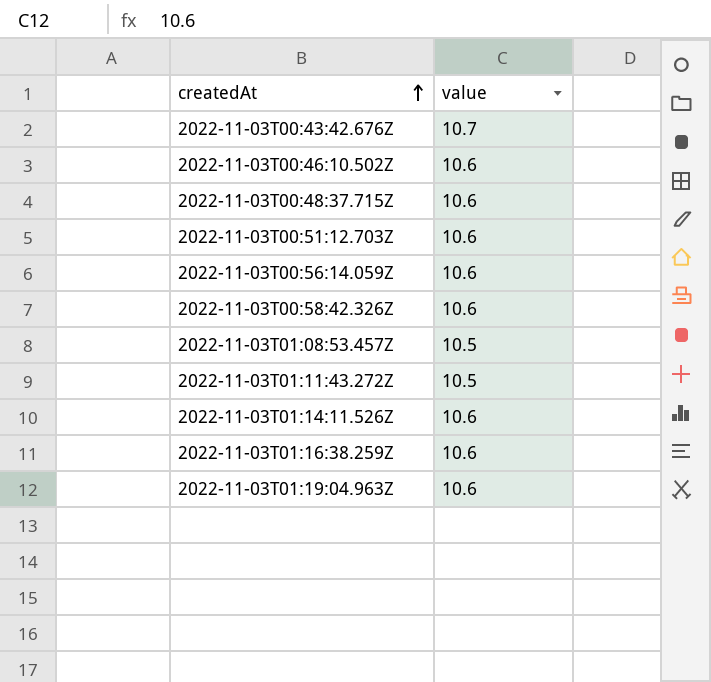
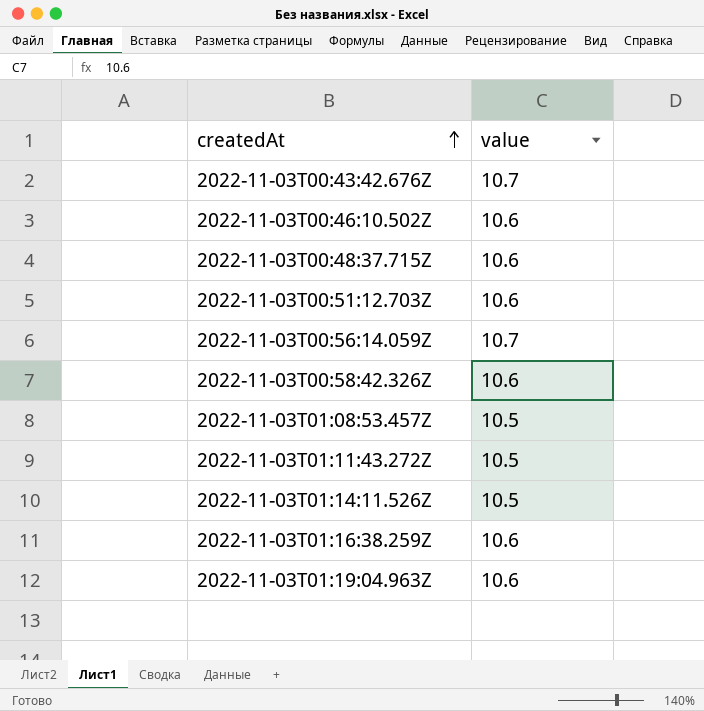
2022-11-03T00:56:14.059Z | value: 10.6 -> 10.7
2022-11-03T01:14:11.526Z | value: 10.6 -> 10.5

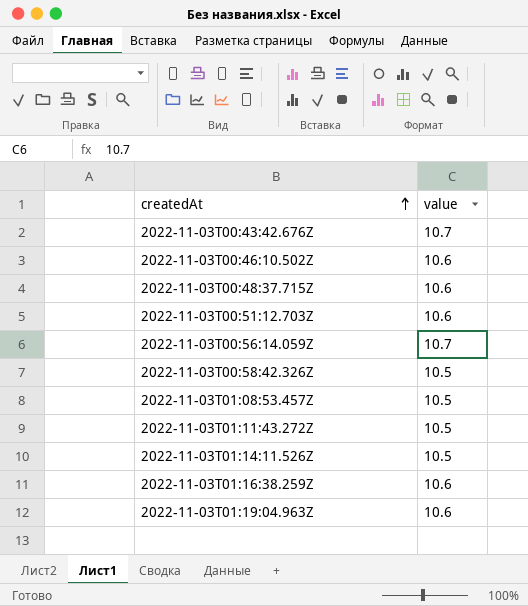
2022-11-03T00:58:42.326Z | value: 10.6 -> 10.5

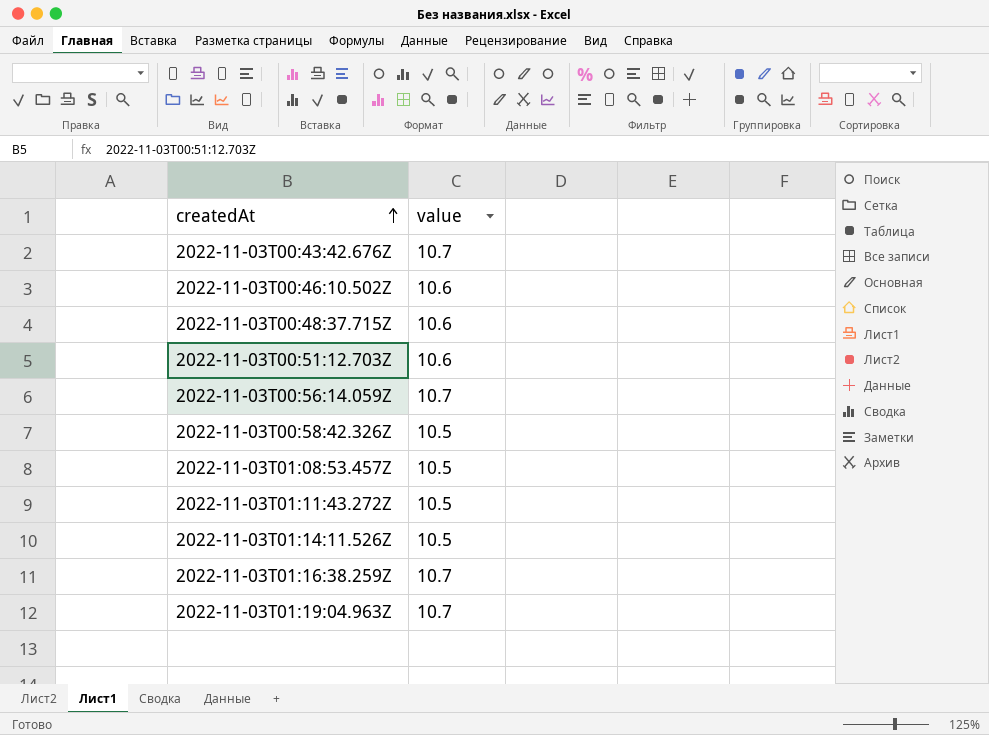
2022-11-03T01:16:38.259Z | value: 10.6 -> 10.7
2022-11-03T01:19:04.963Z | value: 10.6 -> 10.7

